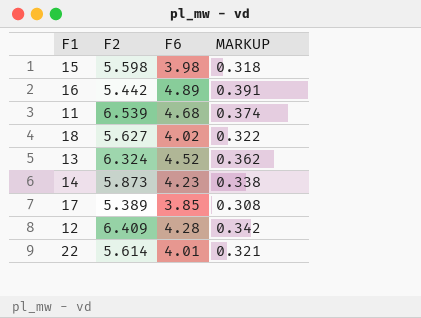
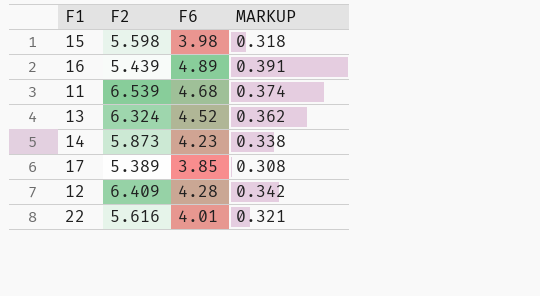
row 18: 5.627 | 4.02 | 0.322 -> none
16 | F2: 5.442 -> 5.439
22 | F2: 5.614 -> 5.616

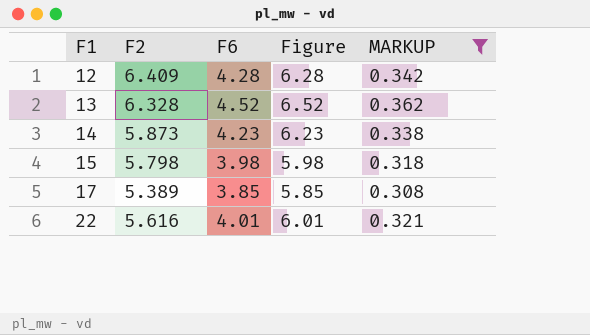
filter: none -> MARKUP <= 0.362
row order: none -> F1 ascending
column Figure | formula: none -> [F6] + 2
13 | F2: 6.324 -> 6.328
15 | F2: 5.598 -> 5.798

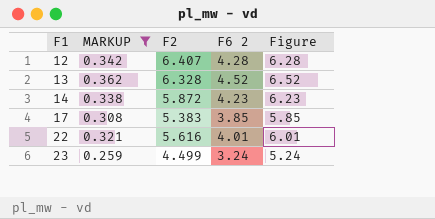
column MARKUP | position: 5 -> 2
column name: F6 -> F6 2
row 15: 5.798 | 3.98 | 5.98 | 0.318 -> none
12 | F2: 6.409 -> 6.407
14 | F2: 5.873 -> 5.872
17 | F2: 5.389 -> 5.383
row 23: none -> 0.259 | 4.499 | 3.24 | 5.24

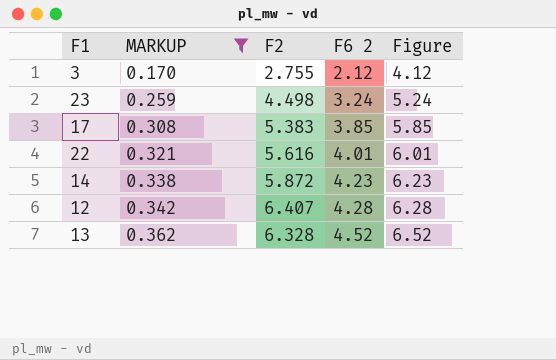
row order: F1 ascending -> MARKUP ascending
row 3: none -> 0.170 | 2.755 | 2.12 | 4.12
23 | F2: 4.499 -> 4.498

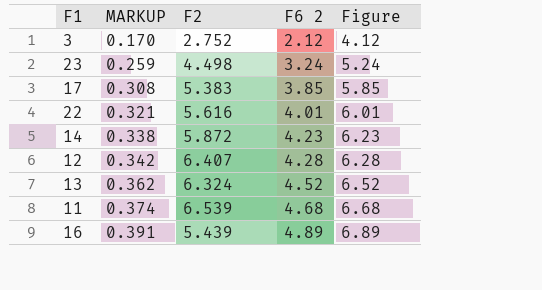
filter: MARKUP <= 0.362 -> none
3 | F2: 2.755 -> 2.752
13 | F2: 6.328 -> 6.324

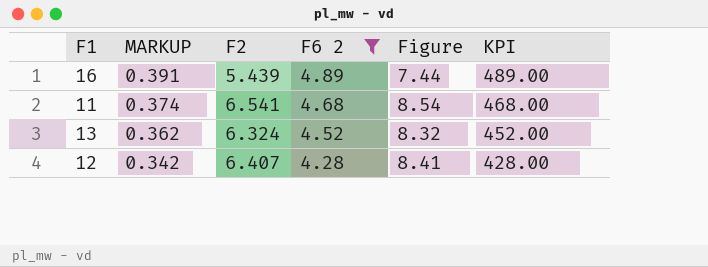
filter: none -> F6 2 >= 4.28
row order: MARKUP ascending -> MARKUP descending
column Figure | formula: [F6 2] + 2 -> [F2] + 2
column KPI | formula: none -> [F6 2] * 100
11 | F2: 6.539 -> 6.541

